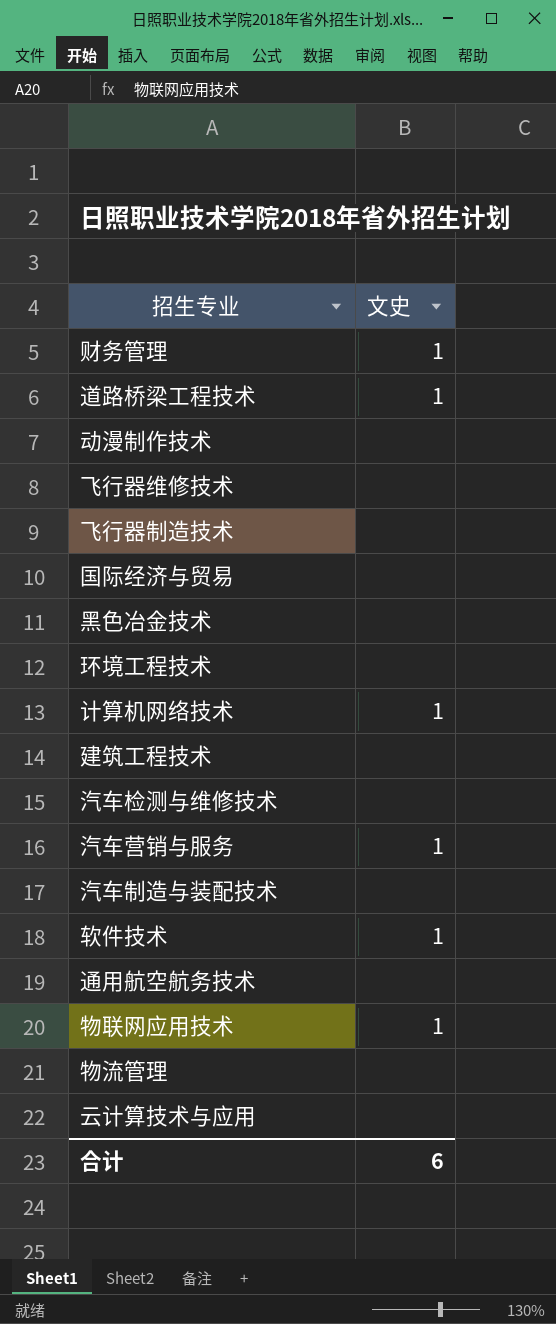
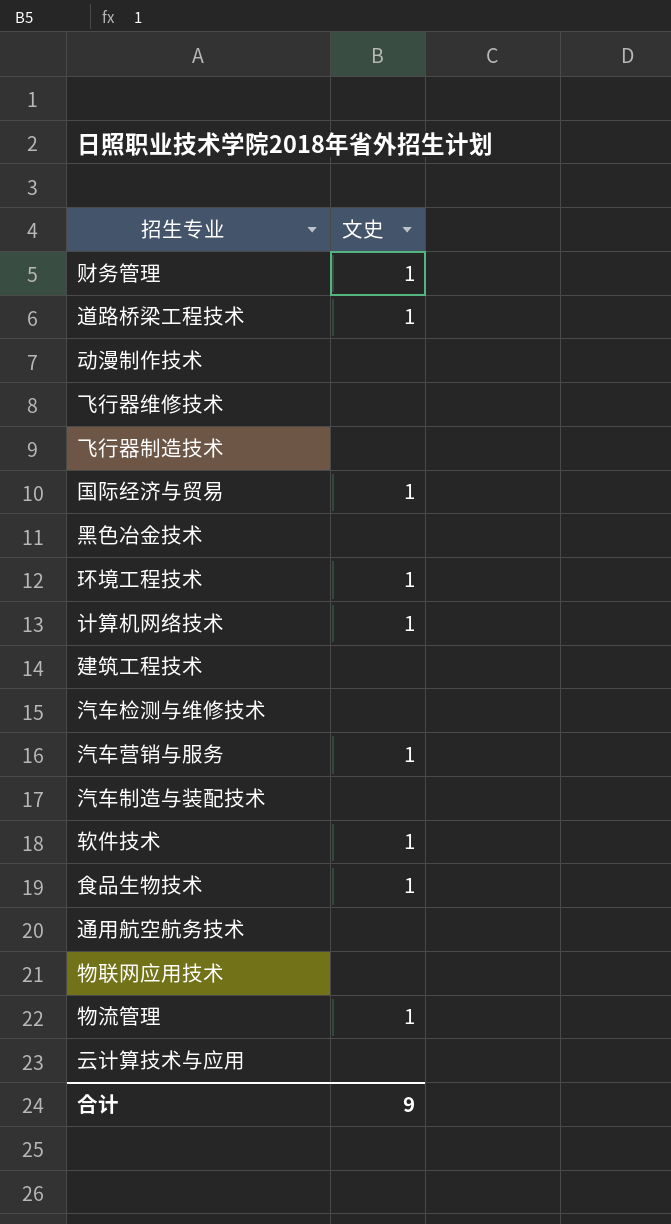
国际经济与贸易 | 文史: none -> 1
环境工程技术 | 文史: none -> 1
row 食品生物技术: none -> 1
物联网应用技术 | 文史: 1 -> none
物流管理 | 文史: none -> 1
合计 | 文史: 6 -> 9

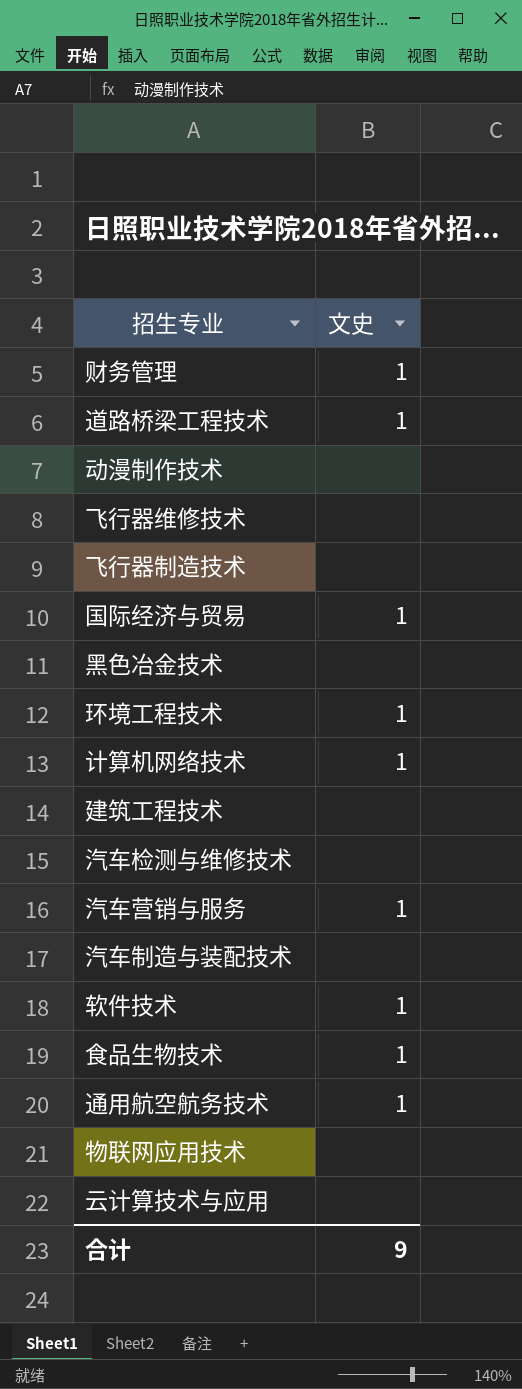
row 物流管理: 1 -> none
通用航空航务技术 | 文史: none -> 1

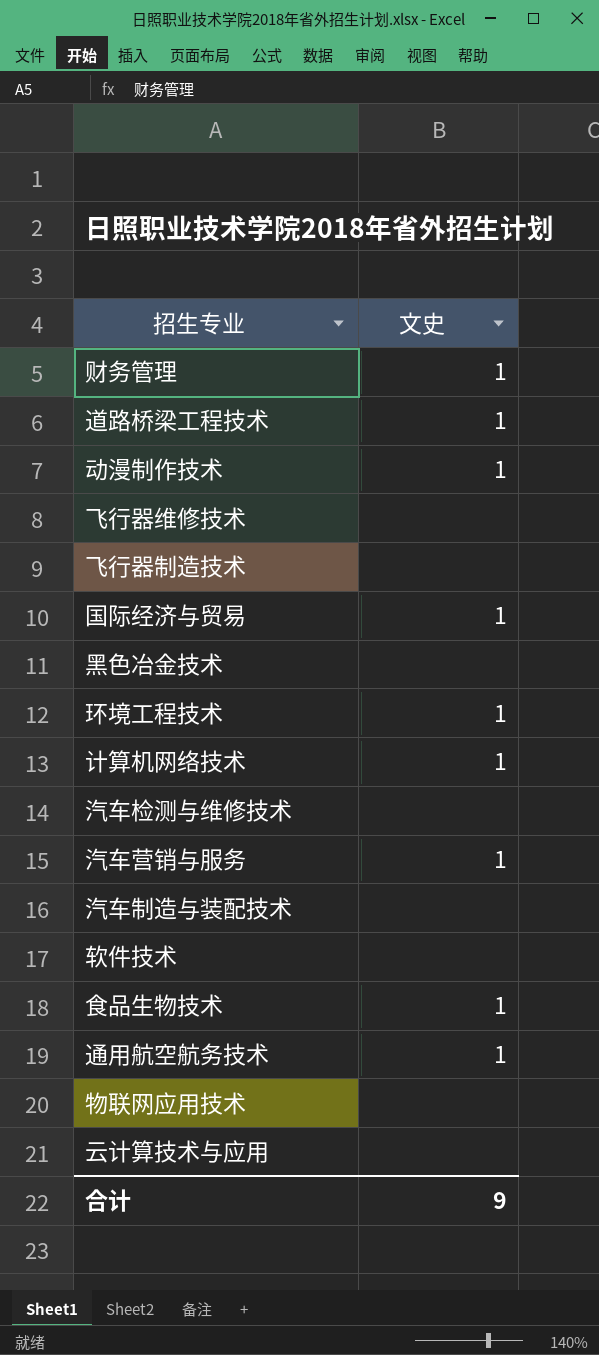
row 建筑工程技术: none -> none
动漫制作技术 | 文史: none -> 1
软件技术 | 文史: 1 -> none

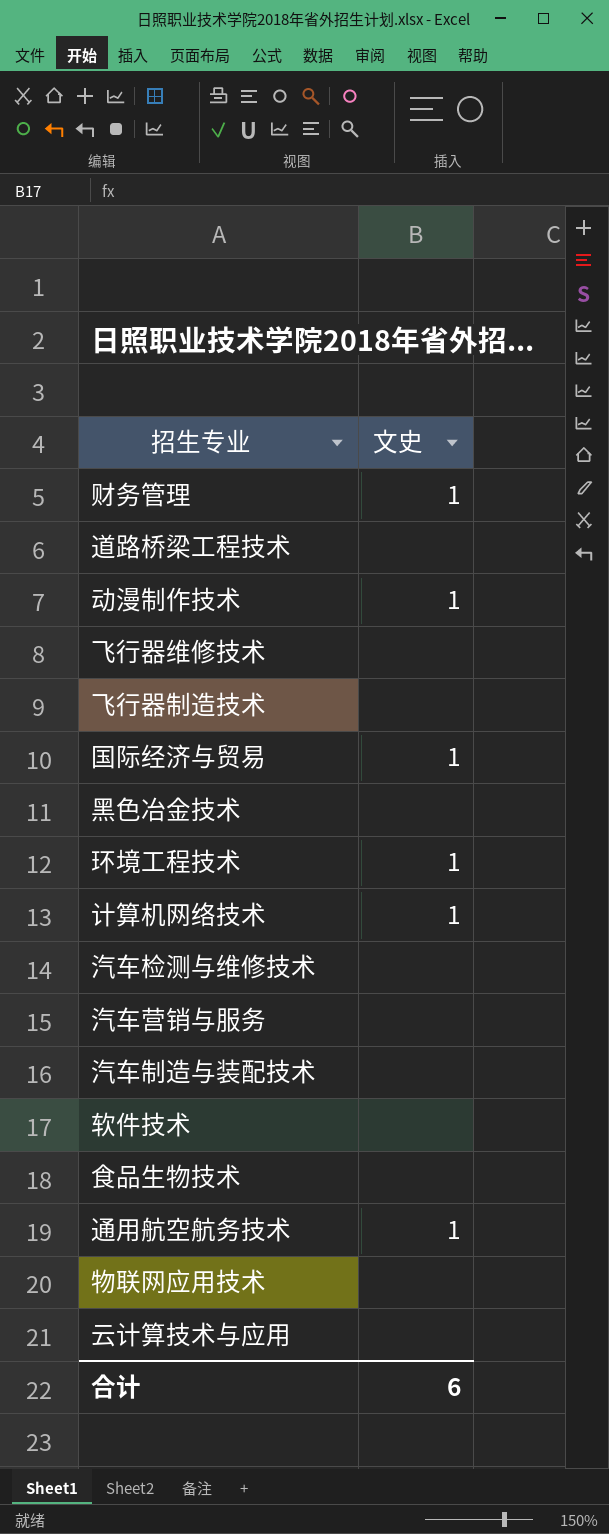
道路桥梁工程技术 | 文史: 1 -> none
汽车营销与服务 | 文史: 1 -> none
食品生物技术 | 文史: 1 -> none
合计 | 文史: 9 -> 6

